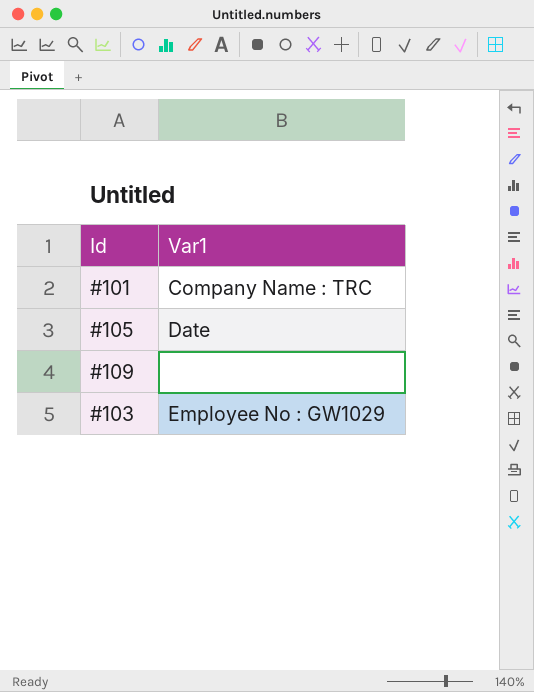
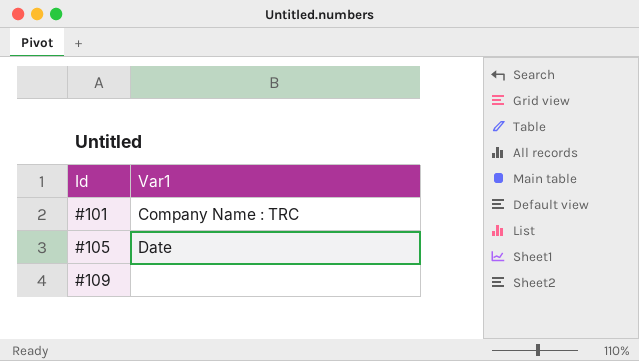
row #103: Employee No : GW1029 -> none

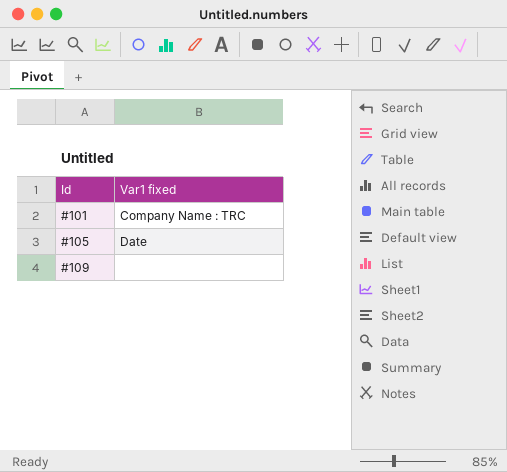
column name: Var1 -> Var1 fixed

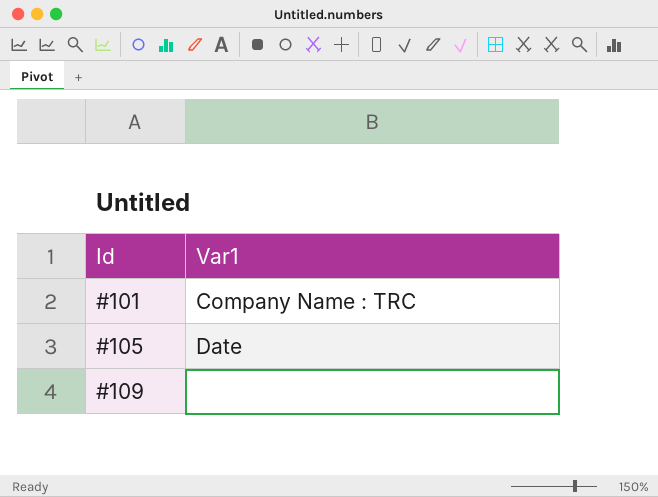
column name: Var1 fixed -> Var1

